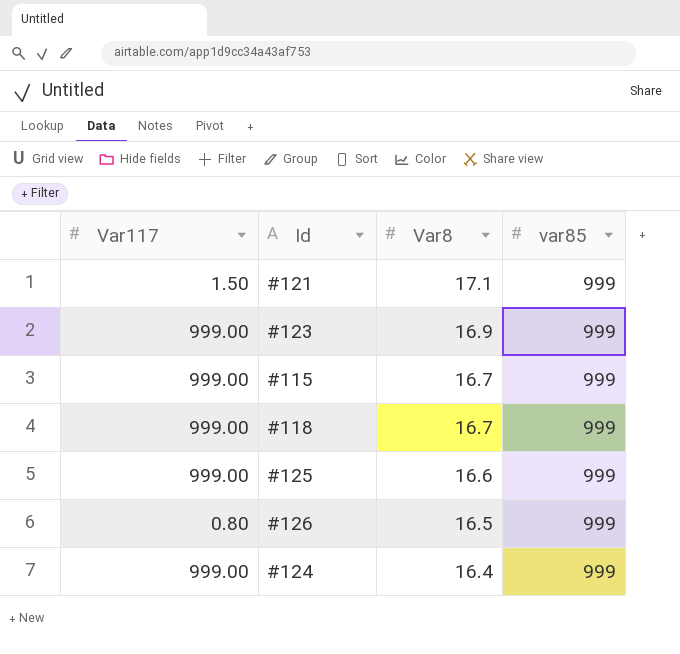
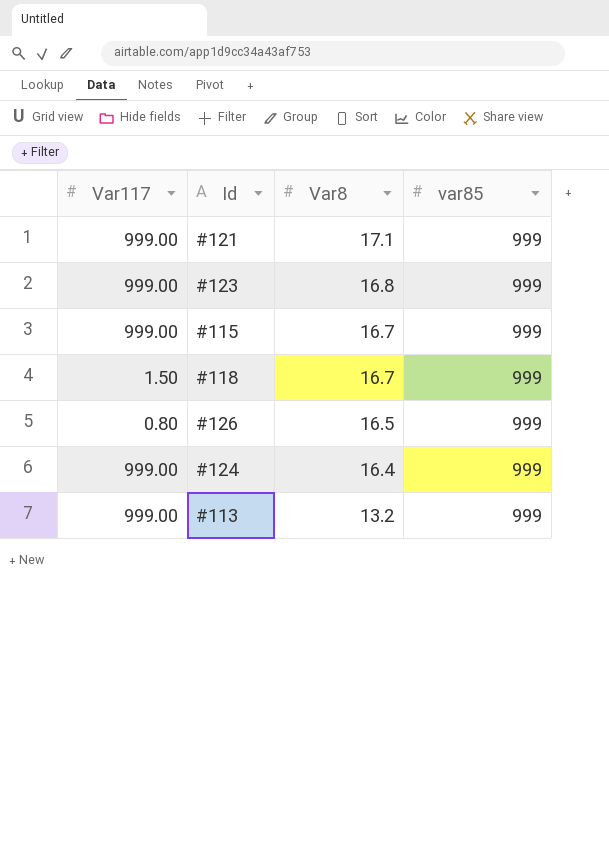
row #125: 999.00 | 16.6 | 999 -> none
#121 | Var117: 1.50 -> 999.00
#123 | Var8: 16.9 -> 16.8
#118 | Var117: 999.00 -> 1.50
row #113: none -> 999.00 | 13.2 | 999

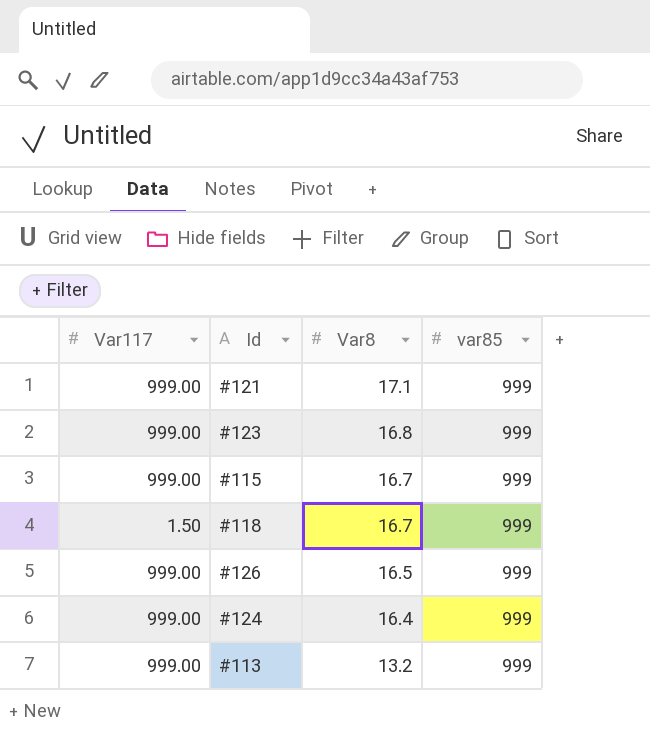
#126 | Var117: 0.80 -> 999.00

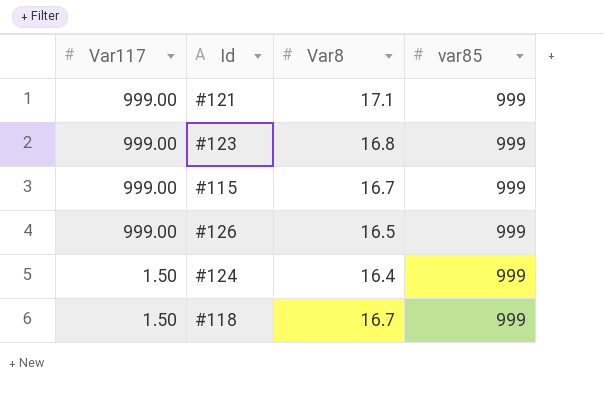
row order: Var8 descending -> Var117 descending
row #113: 999.00 | 13.2 | 999 -> none
#124 | Var117: 999.00 -> 1.50

